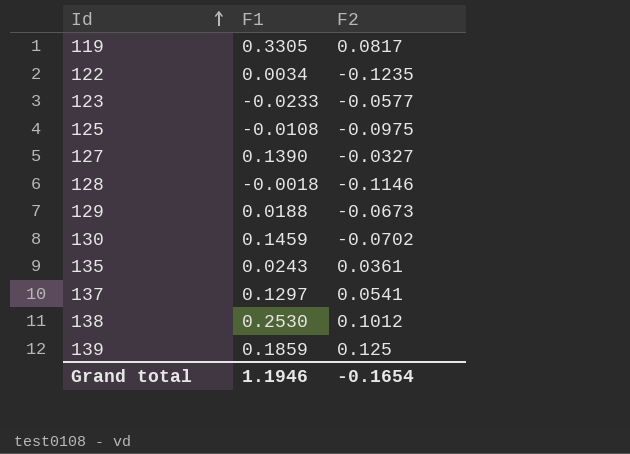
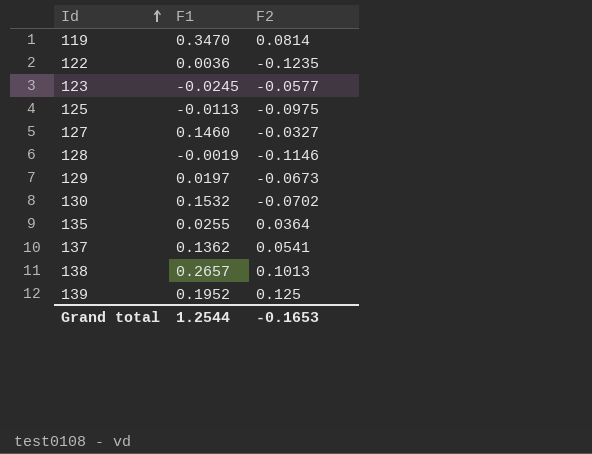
119 | F1: 0.3305 -> 0.3470
119 | F2: 0.0817 -> 0.0814
122 | F1: 0.0034 -> 0.0036
123 | F1: -0.0233 -> -0.0245
125 | F1: -0.0108 -> -0.0113
127 | F1: 0.1390 -> 0.1460
128 | F1: -0.0018 -> -0.0019
129 | F1: 0.0188 -> 0.0197
130 | F1: 0.1459 -> 0.1532
135 | F1: 0.0243 -> 0.0255
135 | F2: 0.0361 -> 0.0364
137 | F1: 0.1297 -> 0.1362
138 | F1: 0.2530 -> 0.2657
138 | F2: 0.1012 -> 0.1013
139 | F1: 0.1859 -> 0.1952
Grand total | F1: 1.1946 -> 1.2544
Grand total | F2: -0.1654 -> -0.1653

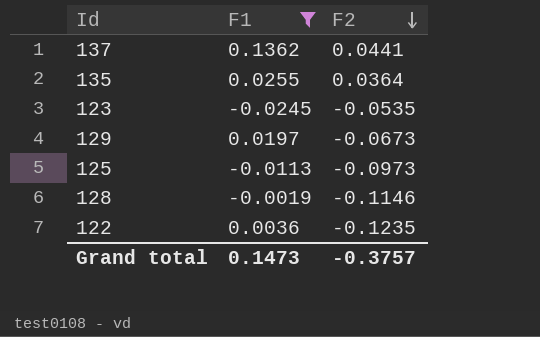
filter: none -> F1 <= 0.1362
row order: Id ascending -> F2 descending
137 | F2: 0.0541 -> 0.0441
123 | F2: -0.0577 -> -0.0535
125 | F2: -0.0975 -> -0.0973
Grand total | F1: 1.2544 -> 0.1473
Grand total | F2: -0.1653 -> -0.3757

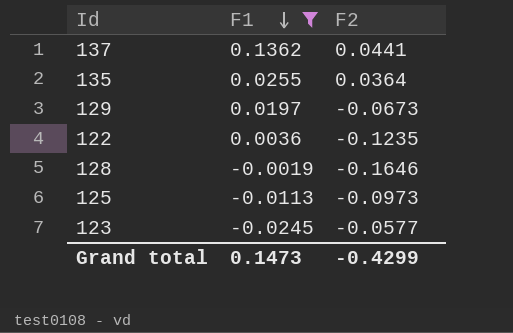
row order: F2 descending -> F1 descending
128 | F2: -0.1146 -> -0.1646
123 | F2: -0.0535 -> -0.0577
Grand total | F2: -0.3757 -> -0.4299

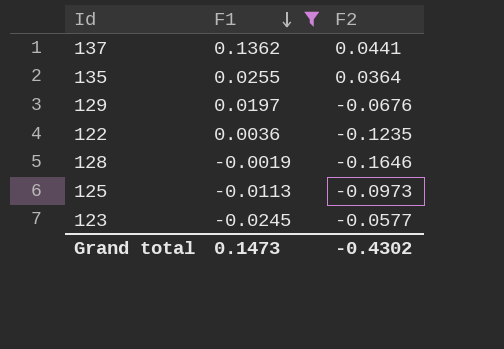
129 | F2: -0.0673 -> -0.0676
Grand total | F2: -0.4299 -> -0.4302

